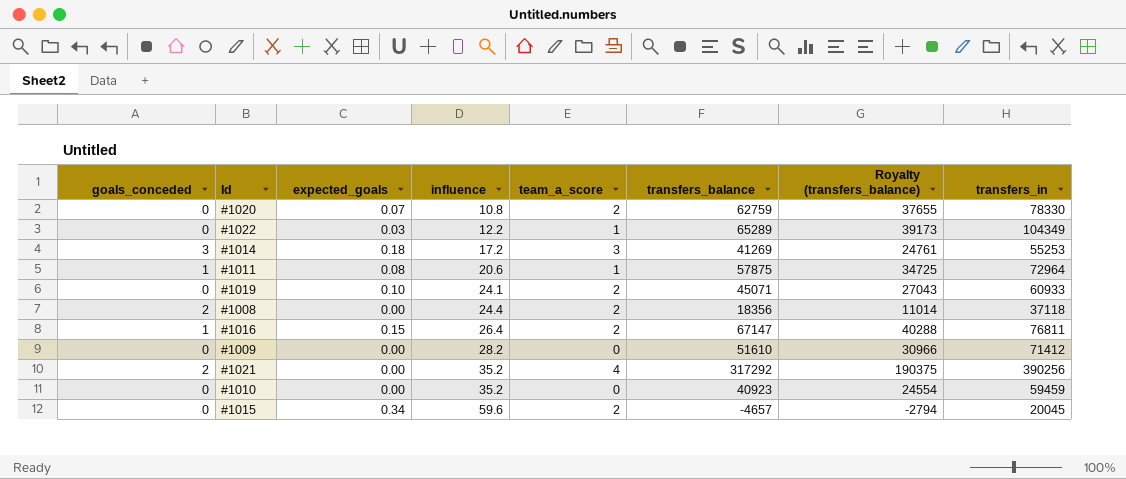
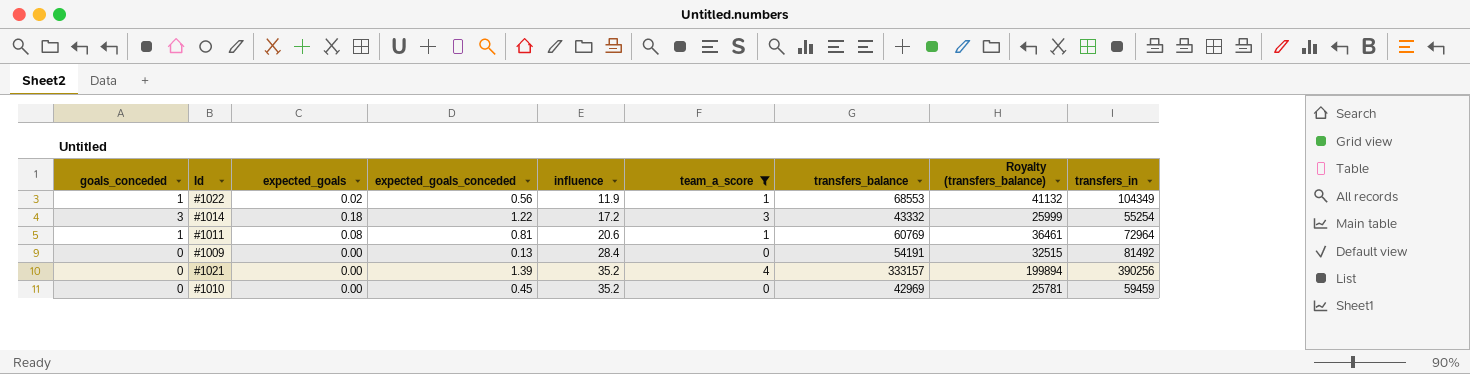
filter: none -> team_a_score != 2
column expected_goals_conceded | position: none -> 4
#1022 | goals_conceded: 0 -> 1
#1022 | expected_goals: 0.03 -> 0.02
#1022 | influence: 12.2 -> 11.9
#1022 | transfers_balance: 65289 -> 68553
#1022 | Royalty (transfers_balance): 39173 -> 41132
#1014 | transfers_balance: 41269 -> 43332
#1014 | Royalty (transfers_balance): 24761 -> 25999
#1014 | transfers_in: 55253 -> 55254
#1011 | transfers_balance: 57875 -> 60769
#1011 | Royalty (transfers_balance): 34725 -> 36461
#1009 | influence: 28.2 -> 28.4
#1009 | transfers_balance: 51610 -> 54191
#1009 | Royalty (transfers_balance): 30966 -> 32515
#1009 | transfers_in: 71412 -> 81492
#1021 | goals_conceded: 2 -> 0
#1021 | transfers_balance: 317292 -> 333157
#1021 | Royalty (transfers_balance): 190375 -> 199894
#1010 | transfers_balance: 40923 -> 42969
#1010 | Royalty (transfers_balance): 24554 -> 25781

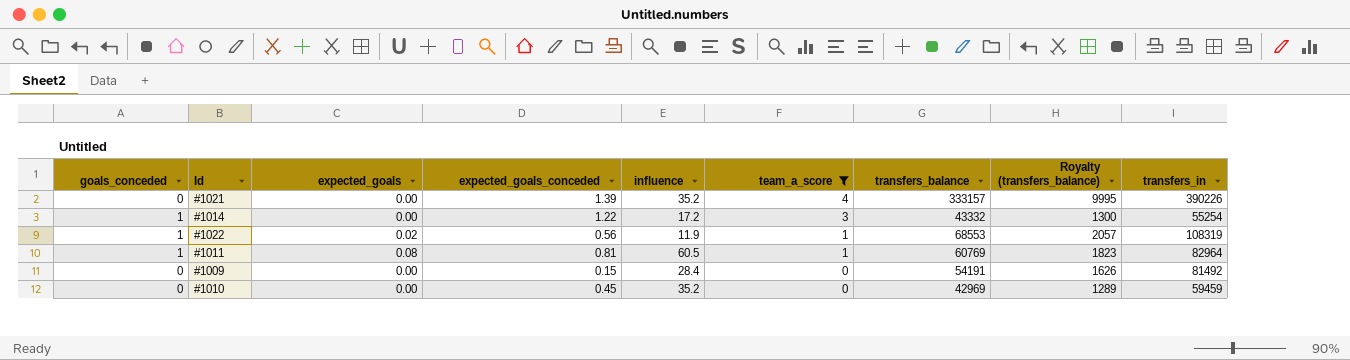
row order: influence ascending -> team_a_score descending
column Royalty (transfers_balance) | formula: [transfers_balance] * 0.6 -> [transfers_balance] * 0.03
#1021 | transfers_in: 390256 -> 390226
#1014 | goals_conceded: 3 -> 1
#1014 | expected_goals: 0.18 -> 0.00
#1022 | transfers_in: 104349 -> 108319
#1011 | influence: 20.6 -> 60.5
#1011 | transfers_in: 72964 -> 82964
#1009 | expected_goals_conceded: 0.13 -> 0.15

